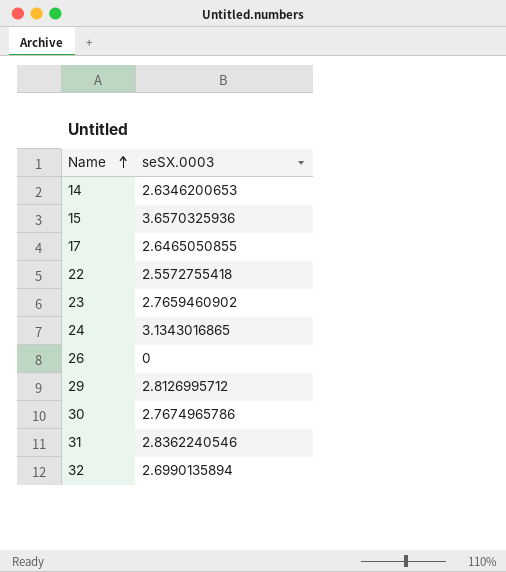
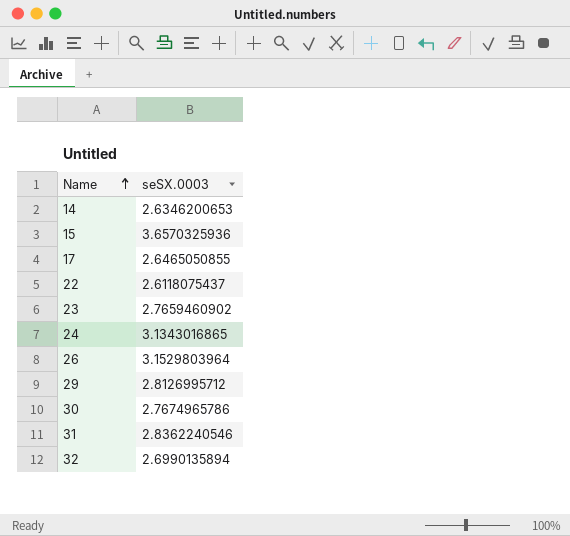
22 | seSX.0003: 2.5572755418 -> 2.6118075437
26 | seSX.0003: 0 -> 3.1529803964

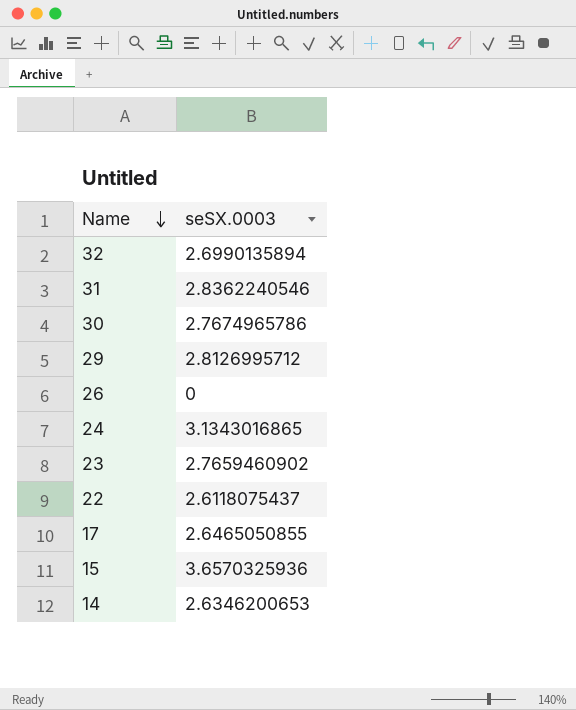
row order: Name ascending -> Name descending
26 | seSX.0003: 3.1529803964 -> 0

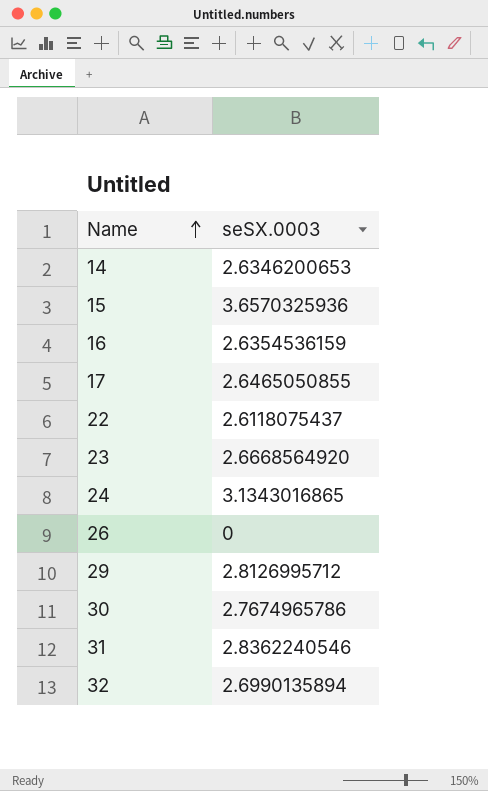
row order: Name descending -> Name ascending
row 16: none -> 2.6354536159
23 | seSX.0003: 2.7659460902 -> 2.6668564920

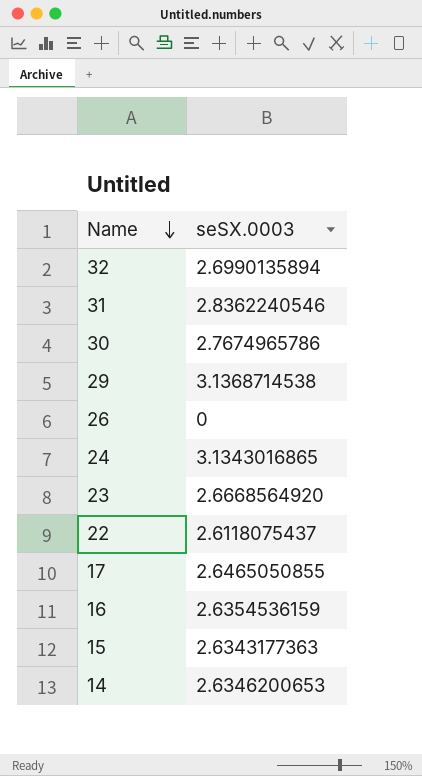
row order: Name ascending -> Name descending
29 | seSX.0003: 2.8126995712 -> 3.1368714538
15 | seSX.0003: 3.6570325936 -> 2.6343177363

